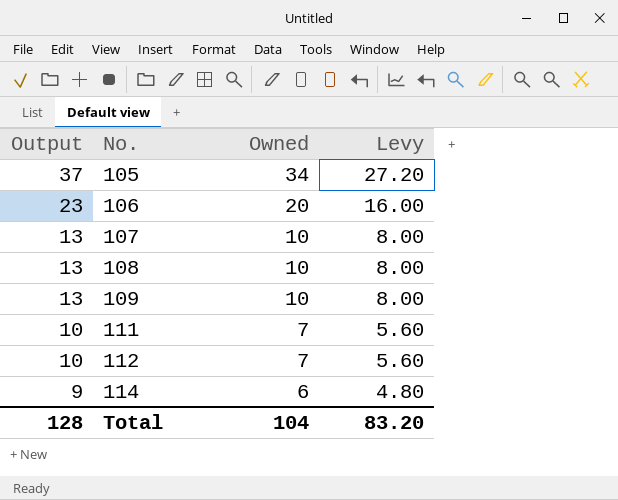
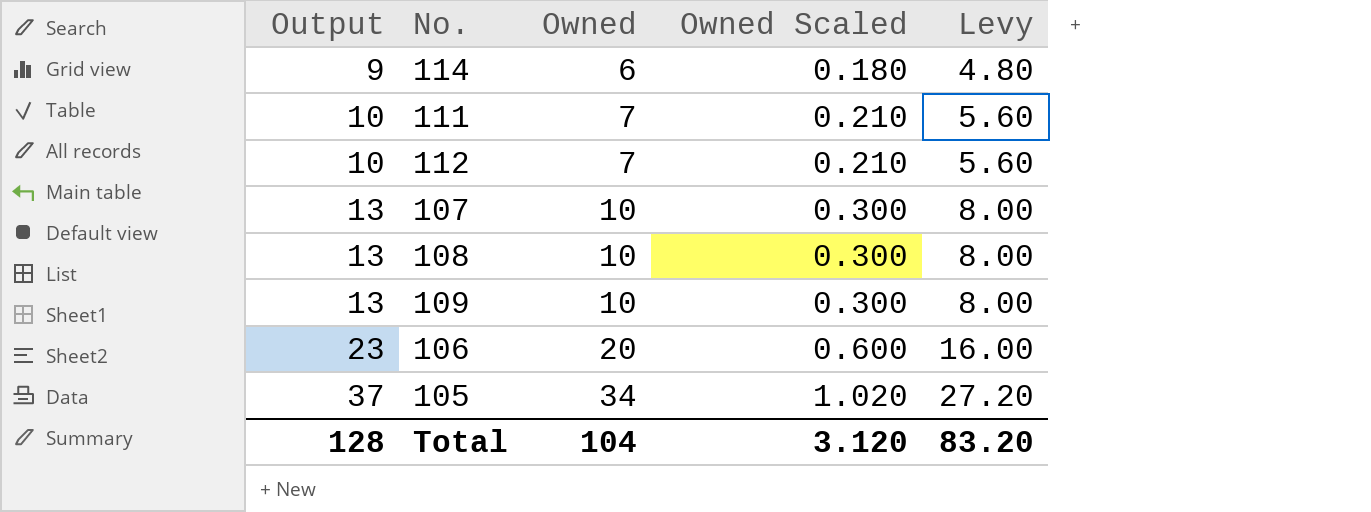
row order: Output descending -> Output ascending
column Owned Scaled | formula: none -> [Owned] * 0.03

